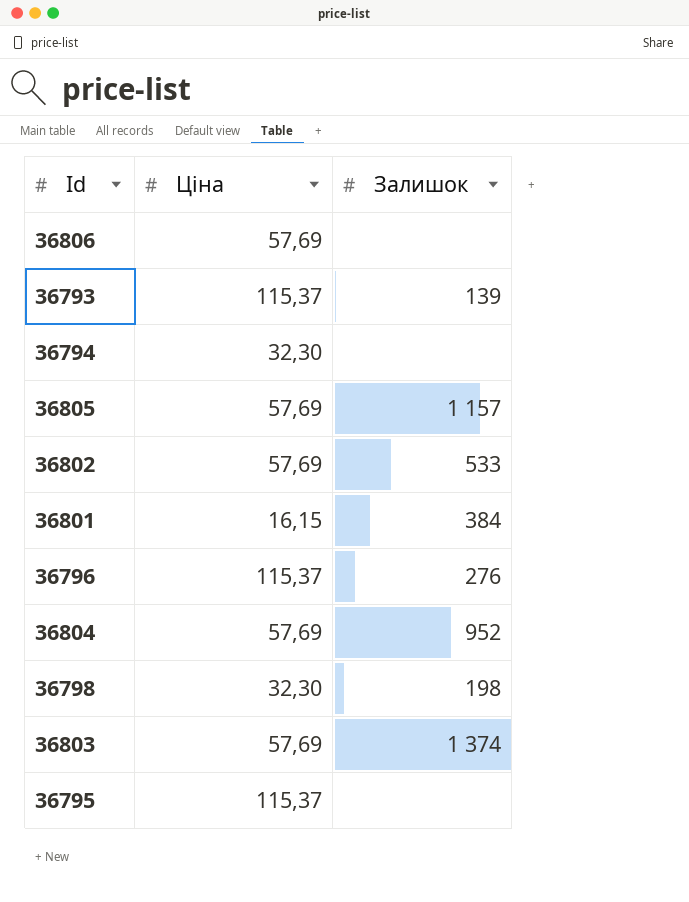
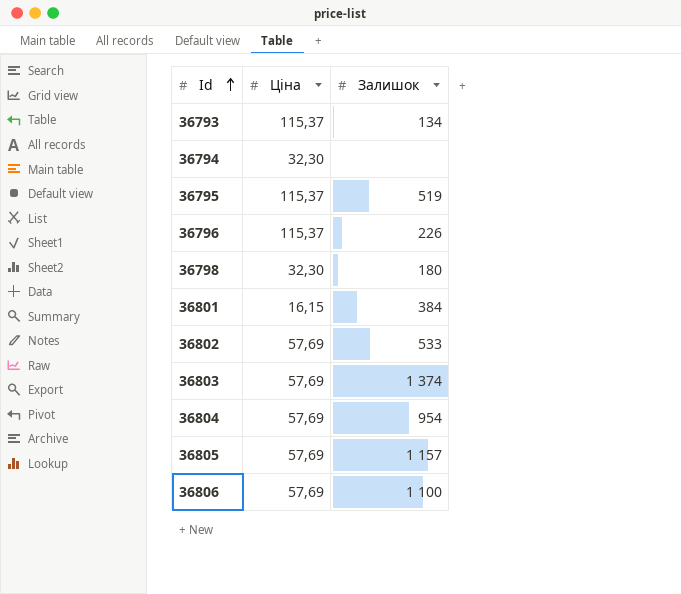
row order: none -> Id ascending
36793 | Залишок: 139 -> 134
36795 | Залишок: none -> 519
36796 | Залишок: 276 -> 226
36798 | Залишок: 198 -> 180
36804 | Залишок: 952 -> 954
36806 | Залишок: none -> 1 100

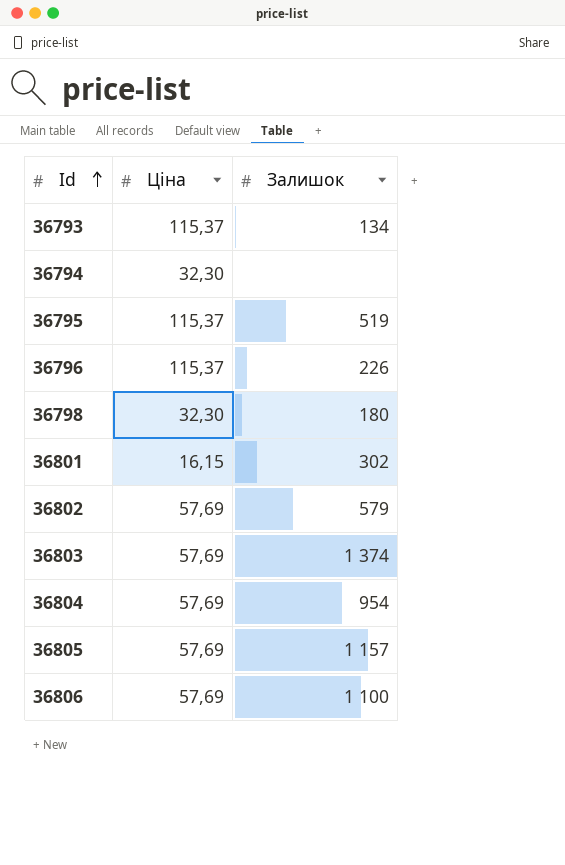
36801 | Залишок: 384 -> 302
36802 | Залишок: 533 -> 579

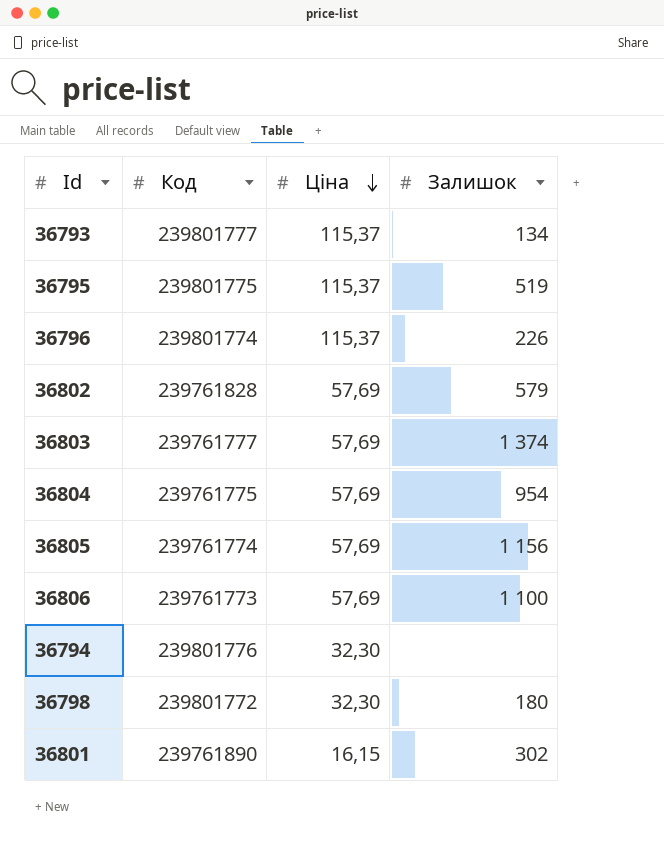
row order: Id ascending -> Ціна descending
column Код | position: none -> 2
36805 | Залишок: 1 157 -> 1 156

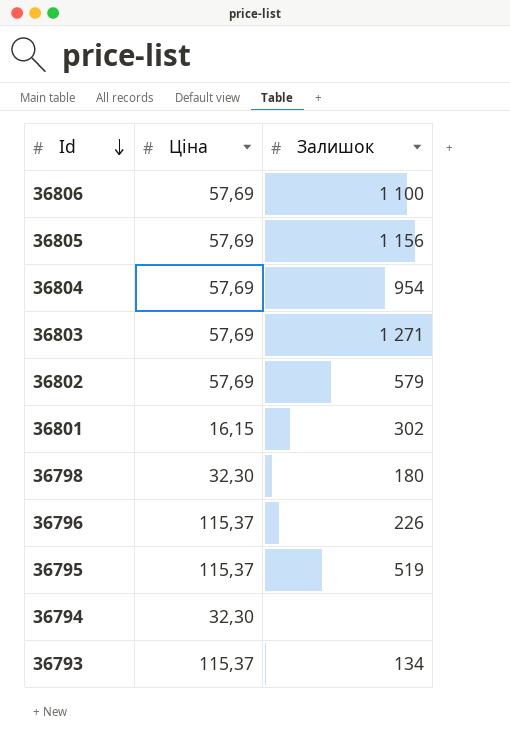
row order: Ціна descending -> Id descending
column Код | position: 2 -> none
36803 | Залишок: 1 374 -> 1 271

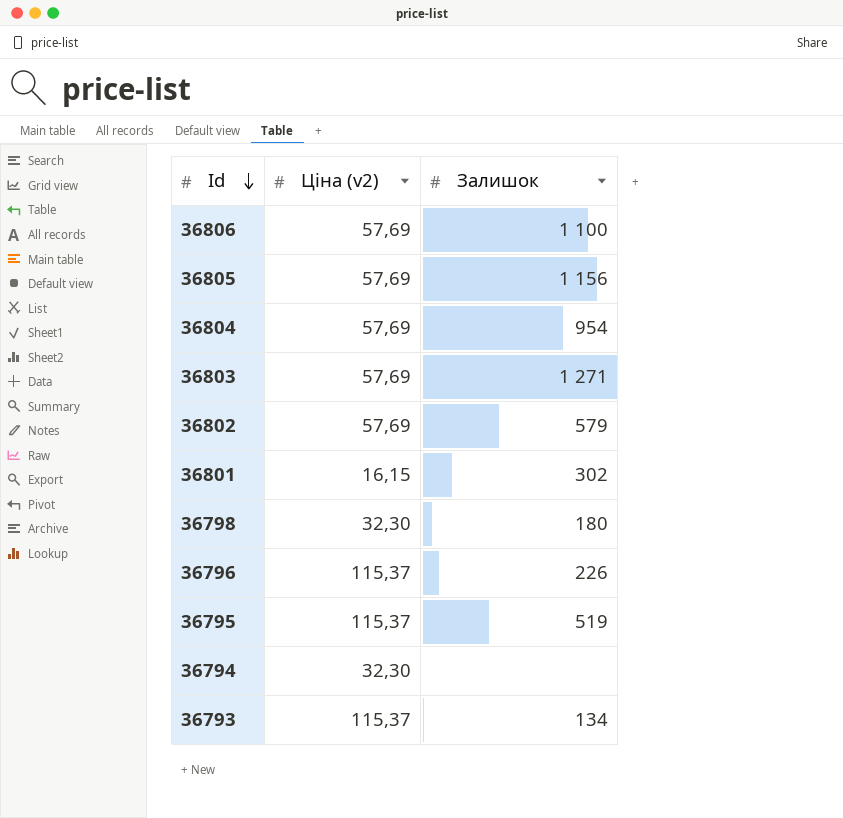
column name: Ціна -> Ціна (v2)

